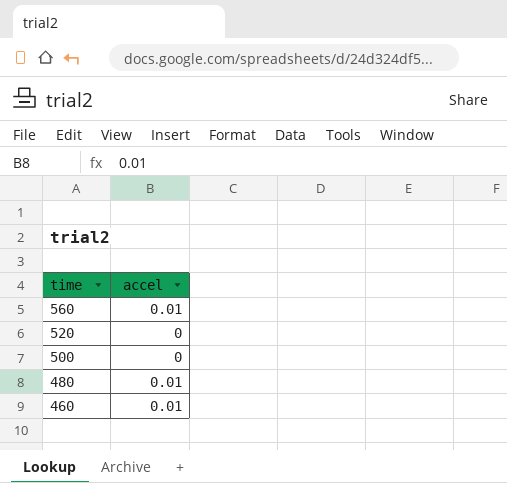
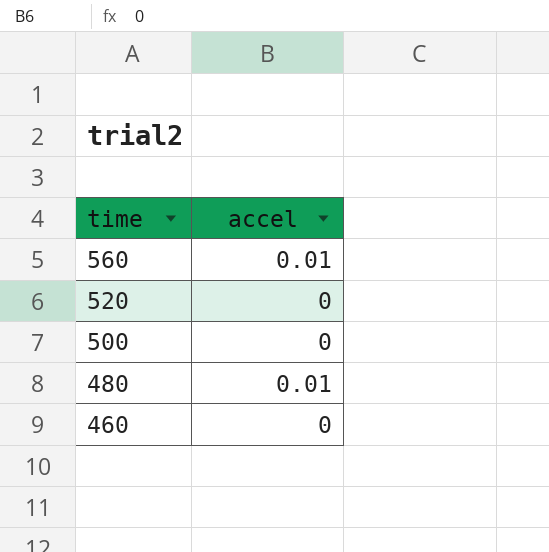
460 | accel: 0.01 -> 0

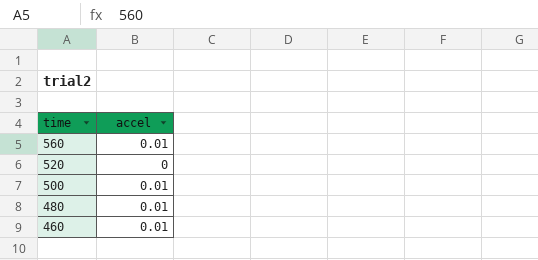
500 | accel: 0 -> 0.01
460 | accel: 0 -> 0.01

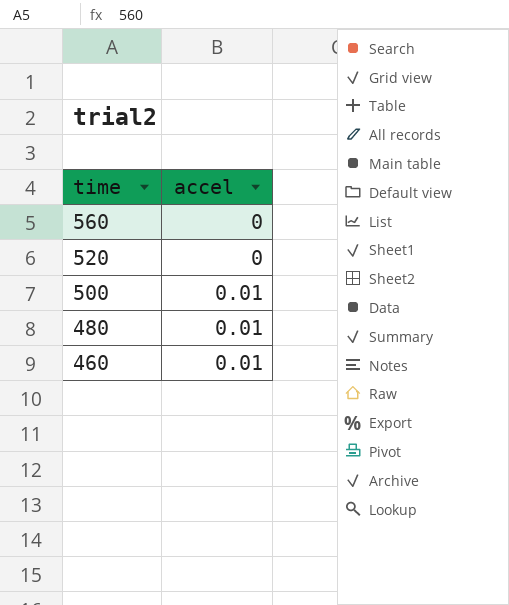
560 | accel: 0.01 -> 0

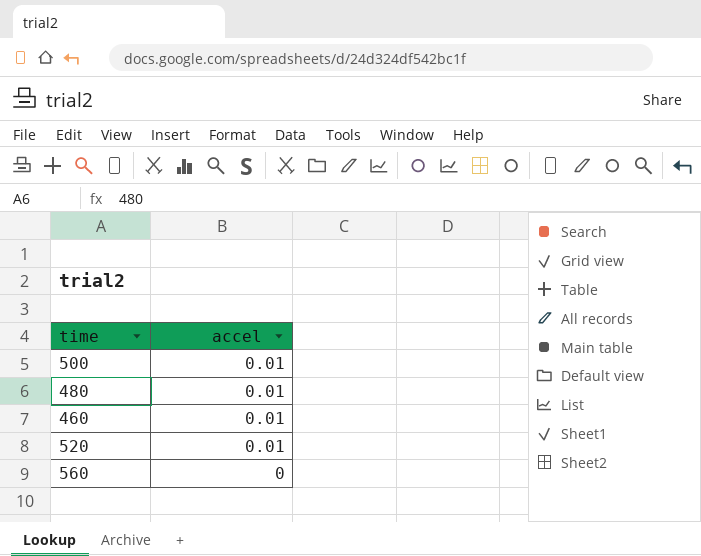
row order: time descending -> accel descending
520 | accel: 0 -> 0.01

